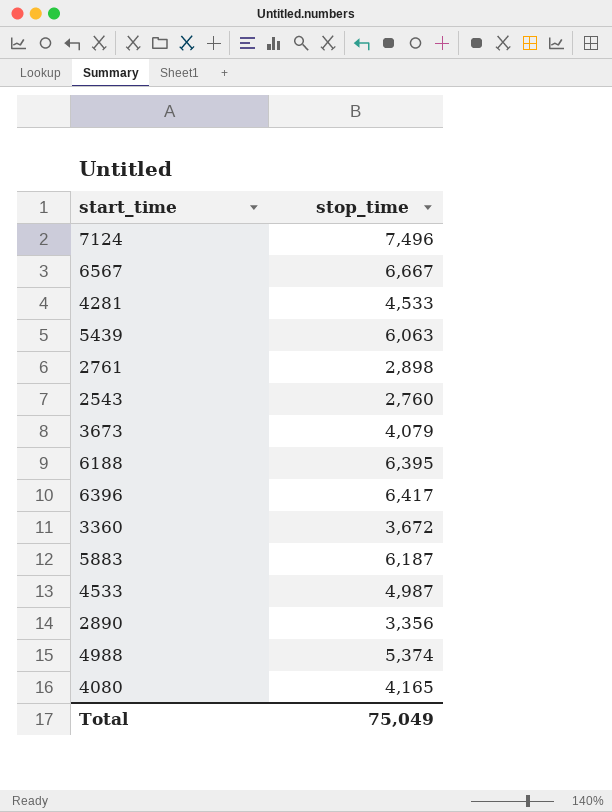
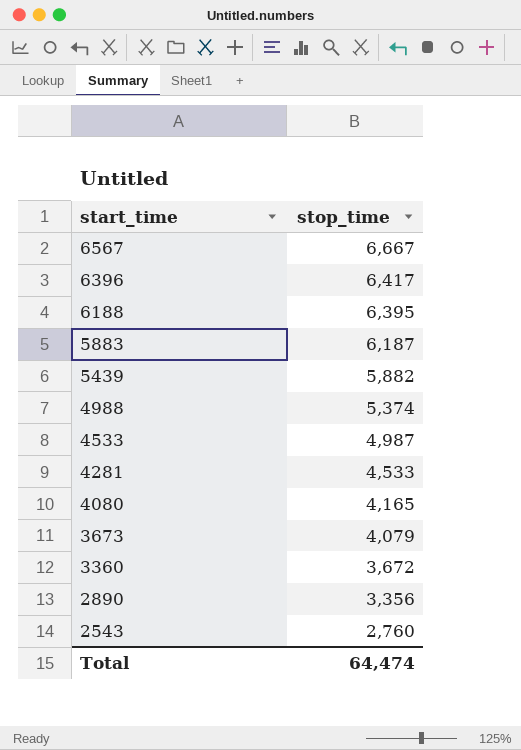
row order: none -> start_time descending
row 7124: 7,496 -> none
row 2761: 2,898 -> none
5439 | stop_time: 6,063 -> 5,882
Total | stop_time: 75,049 -> 64,474

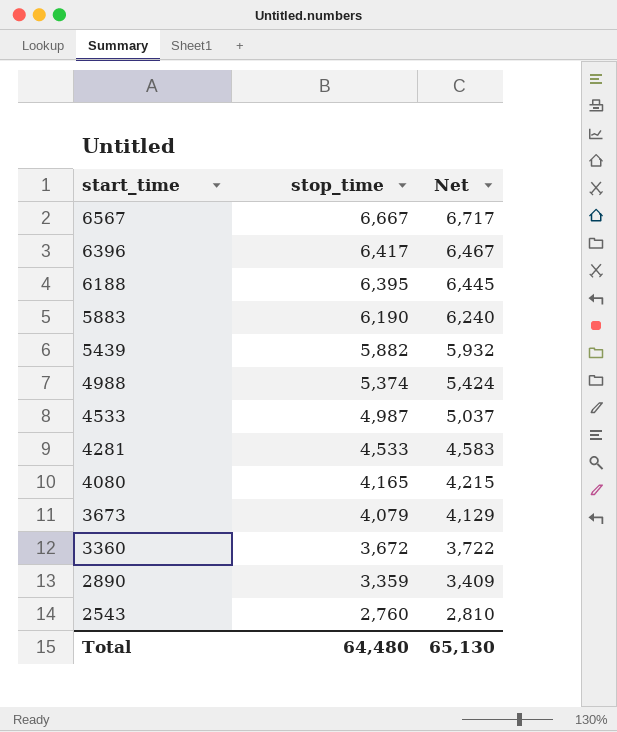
column Net | formula: none -> [stop_time] + 50
5883 | stop_time: 6,187 -> 6,190
2890 | stop_time: 3,356 -> 3,359
Total | stop_time: 64,474 -> 64,480

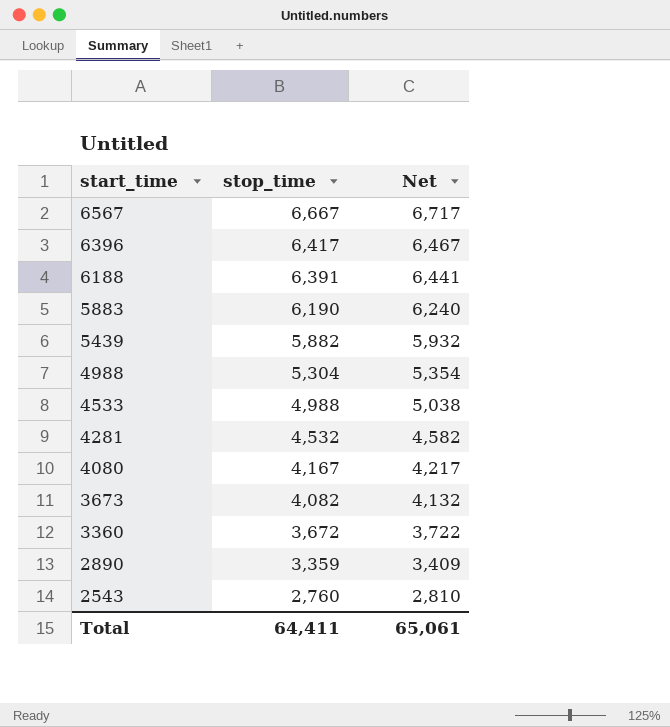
6188 | stop_time: 6,395 -> 6,391
6188 | Net: 6,445 -> 6,441
4988 | stop_time: 5,374 -> 5,304
4988 | Net: 5,424 -> 5,354
4533 | stop_time: 4,987 -> 4,988
4533 | Net: 5,037 -> 5,038
4281 | stop_time: 4,533 -> 4,532
4281 | Net: 4,583 -> 4,582
4080 | stop_time: 4,165 -> 4,167
4080 | Net: 4,215 -> 4,217
3673 | stop_time: 4,079 -> 4,082
3673 | Net: 4,129 -> 4,132
Total | stop_time: 64,480 -> 64,411
Total | Net: 65,130 -> 65,061

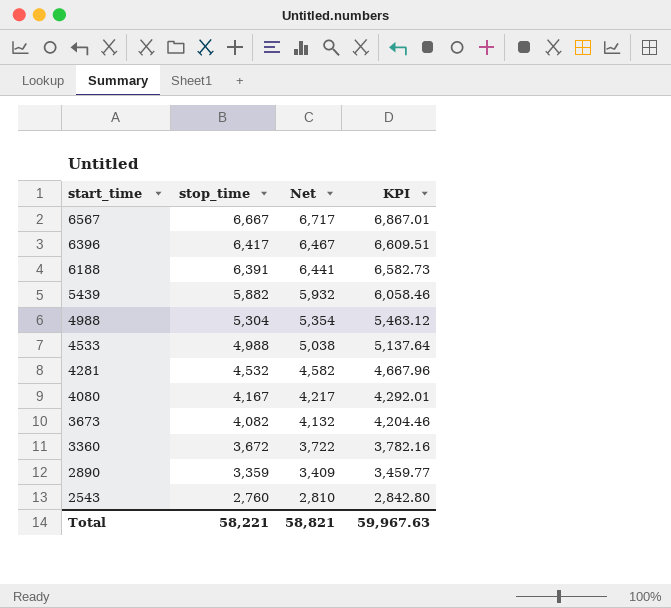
column KPI | formula: none -> [stop_time] * 1.03
row 5883: 6,190 | 6,240 -> none
Total | stop_time: 64,411 -> 58,221
Total | Net: 65,061 -> 58,821

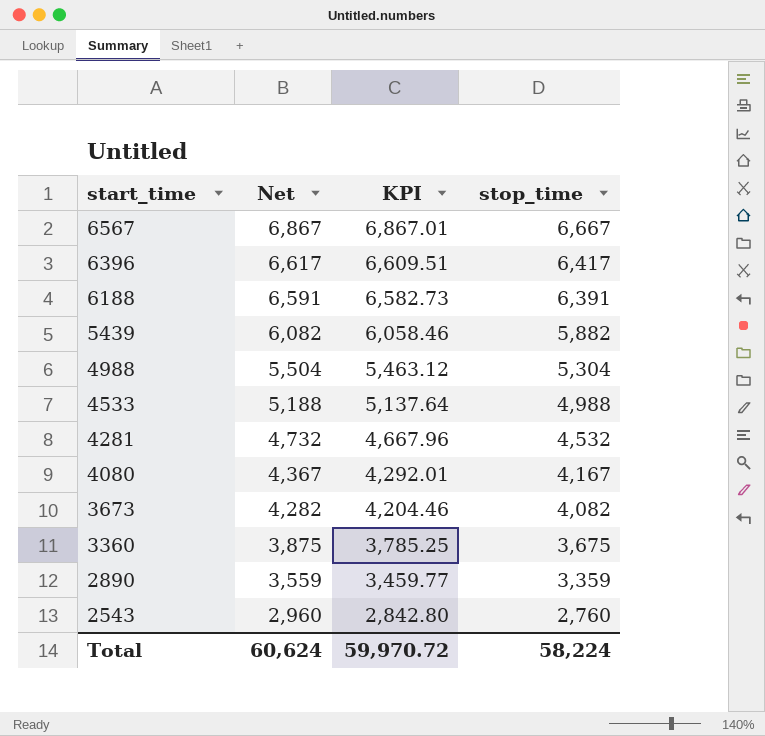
column Net | formula: [stop_time] + 50 -> [stop_time] + 200
column stop_time | position: 2 -> 4
3360 | KPI: 3,782.16 -> 3,785.25
3360 | stop_time: 3,672 -> 3,675
Total | Net: 58,821 -> 60,624
Total | KPI: 59,967.63 -> 59,970.72
Total | stop_time: 58,221 -> 58,224

